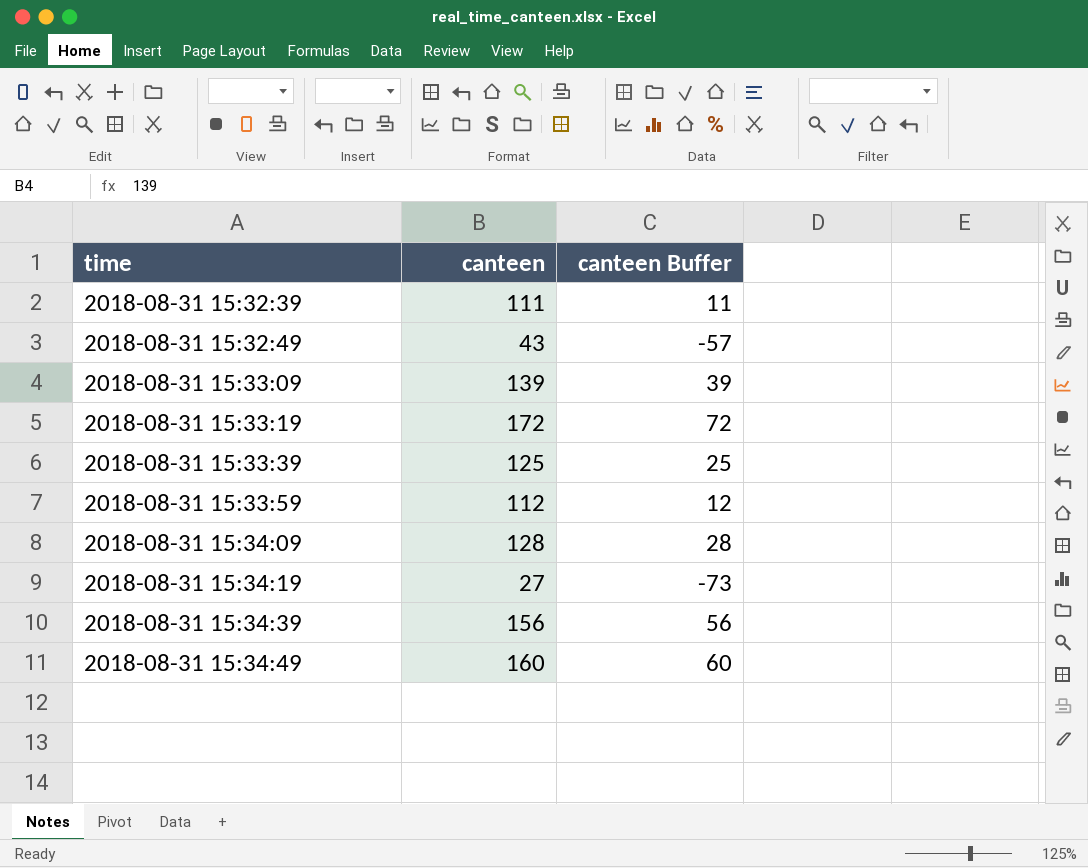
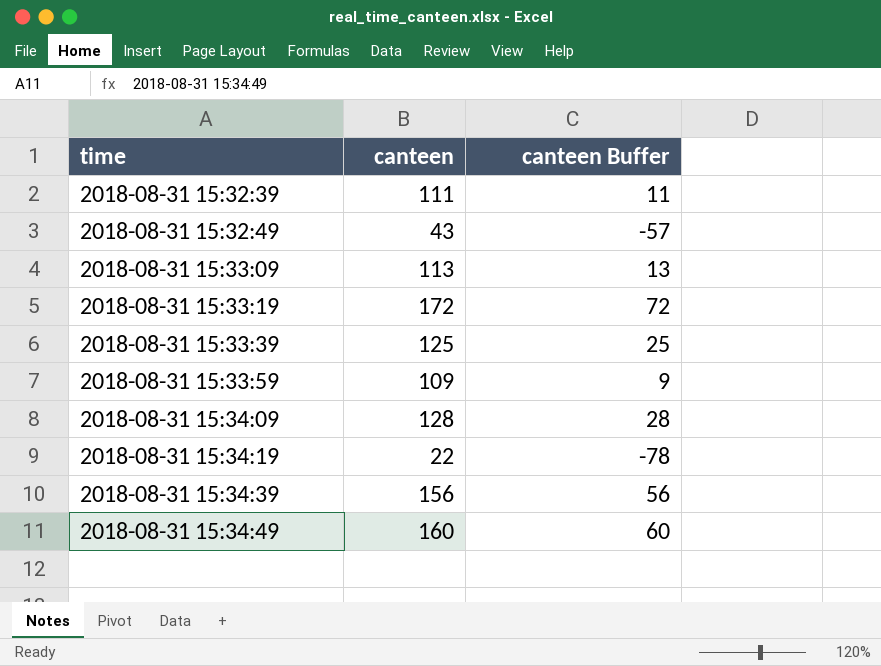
2018-08-31 15:33:09 | canteen: 139 -> 113
2018-08-31 15:33:09 | canteen Buffer: 39 -> 13
2018-08-31 15:33:59 | canteen: 112 -> 109
2018-08-31 15:33:59 | canteen Buffer: 12 -> 9
2018-08-31 15:34:19 | canteen: 27 -> 22
2018-08-31 15:34:19 | canteen Buffer: -73 -> -78

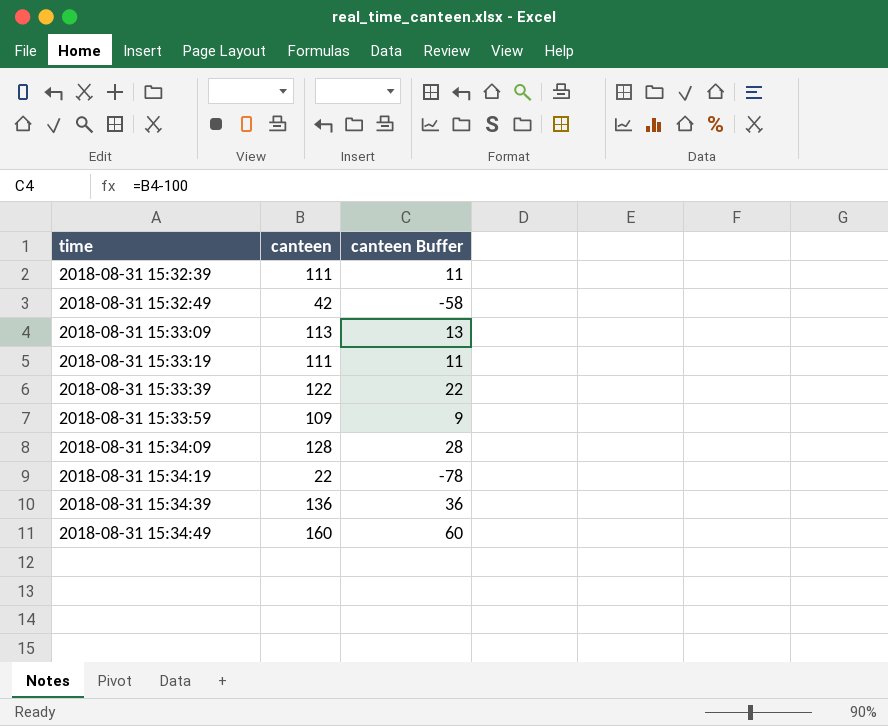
2018-08-31 15:32:49 | canteen: 43 -> 42
2018-08-31 15:32:49 | canteen Buffer: -57 -> -58
2018-08-31 15:33:19 | canteen: 172 -> 111
2018-08-31 15:33:19 | canteen Buffer: 72 -> 11
2018-08-31 15:33:39 | canteen: 125 -> 122
2018-08-31 15:33:39 | canteen Buffer: 25 -> 22
2018-08-31 15:34:39 | canteen: 156 -> 136
2018-08-31 15:34:39 | canteen Buffer: 56 -> 36

